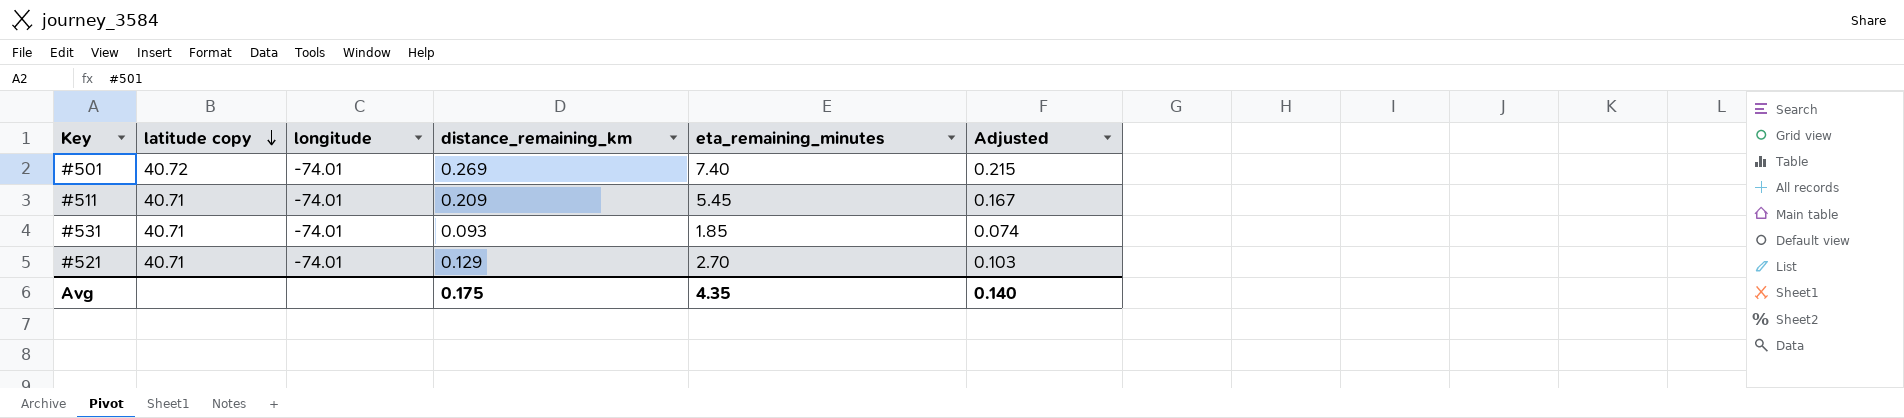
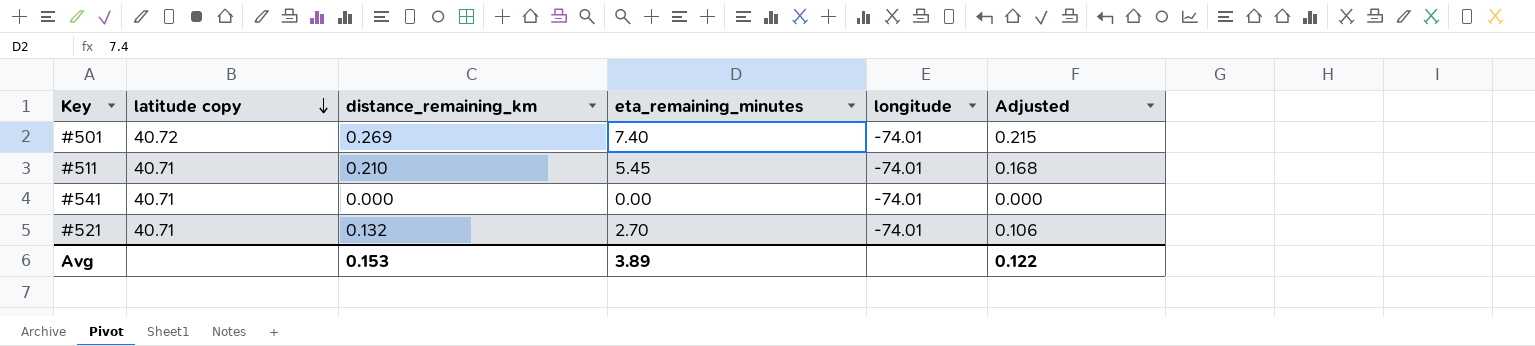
column longitude | position: 3 -> 5
row #531: 40.71 | -74.01 | 0.093 | 1.85 | 0.074 -> none
#511 | distance_remaining_km: 0.209 -> 0.210
#511 | Adjusted: 0.167 -> 0.168
row #541: none -> 40.71 | 0.000 | 0.00 | -74.01 | 0.000
#521 | distance_remaining_km: 0.129 -> 0.132
#521 | Adjusted: 0.103 -> 0.106
Avg | distance_remaining_km: 0.175 -> 0.153
Avg | eta_remaining_minutes: 4.35 -> 3.89
Avg | Adjusted: 0.140 -> 0.122

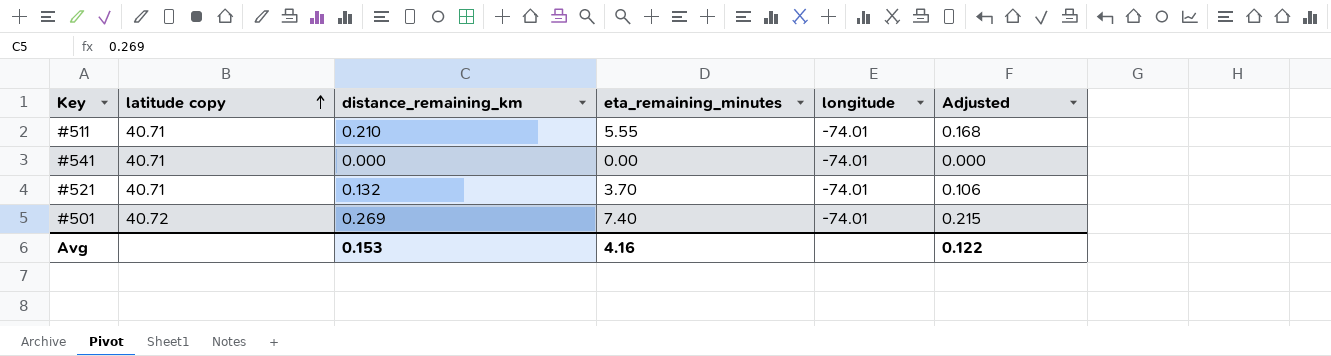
row order: latitude copy descending -> latitude copy ascending
#511 | eta_remaining_minutes: 5.45 -> 5.55
#521 | eta_remaining_minutes: 2.70 -> 3.70
Avg | eta_remaining_minutes: 3.89 -> 4.16

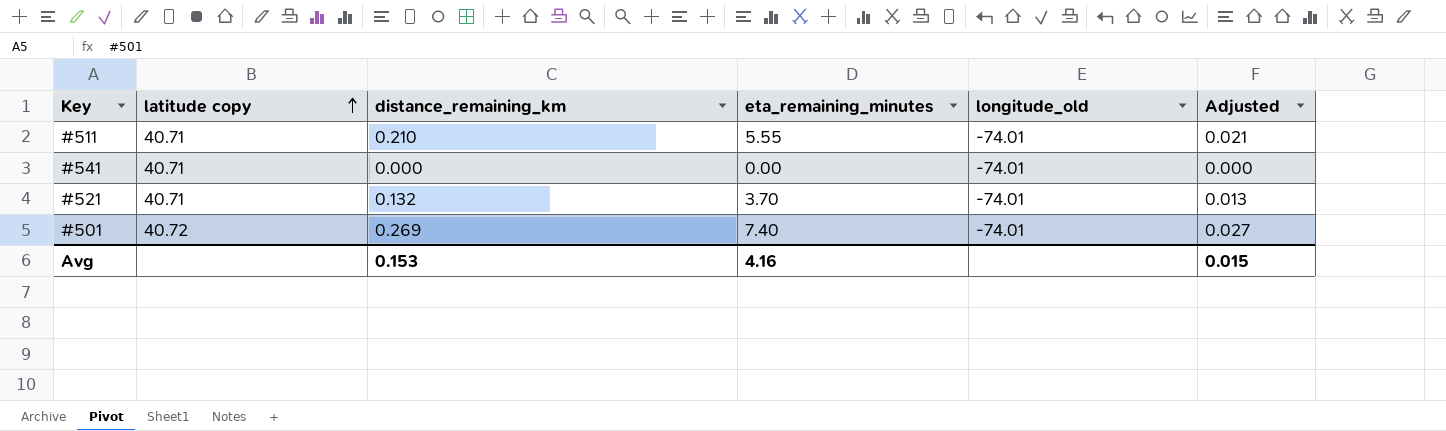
column name: longitude -> longitude_old
column Adjusted | formula: [distance_remaining_km] * 0.8 -> [distance_remaining_km] * 0.1
Avg | Adjusted: 0.122 -> 0.015

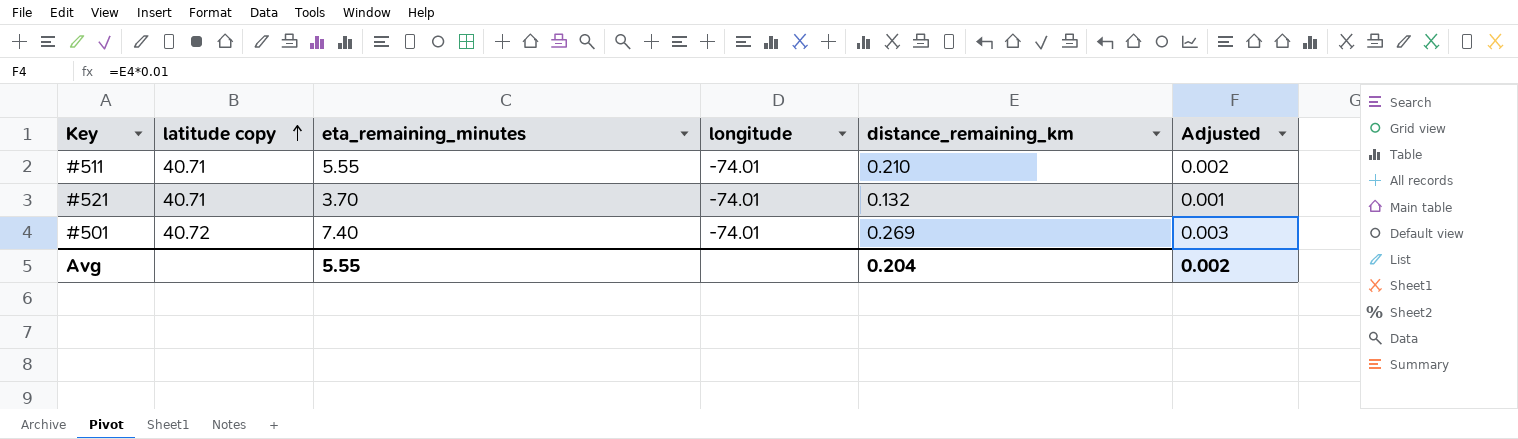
column name: longitude_old -> longitude
column distance_remaining_km | position: 3 -> 5
column Adjusted | formula: [distance_remaining_km] * 0.1 -> [distance_remaining_km] * 0.01
row #541: 40.71 | 0.000 | 0.00 | -74.01 | 0.000 -> none
Avg | eta_remaining_minutes: 4.16 -> 5.55
Avg | distance_remaining_km: 0.153 -> 0.204
Avg | Adjusted: 0.015 -> 0.002

